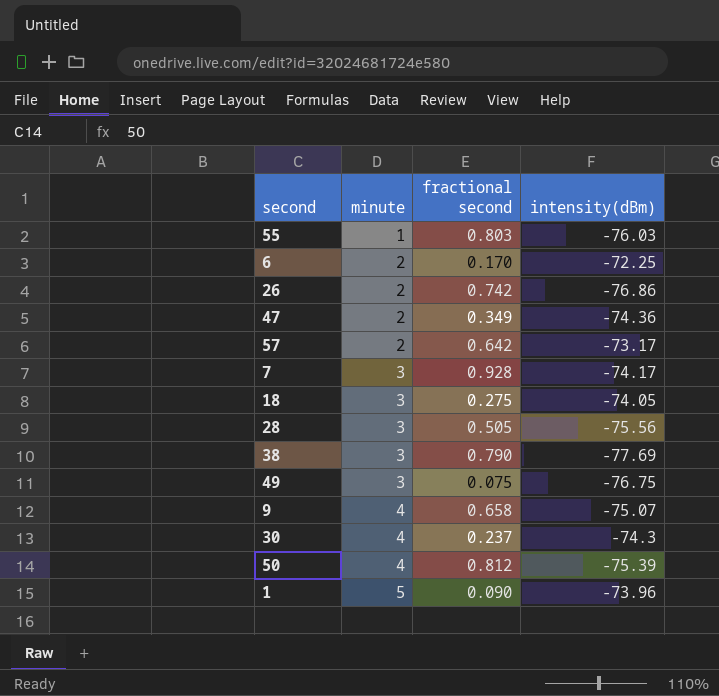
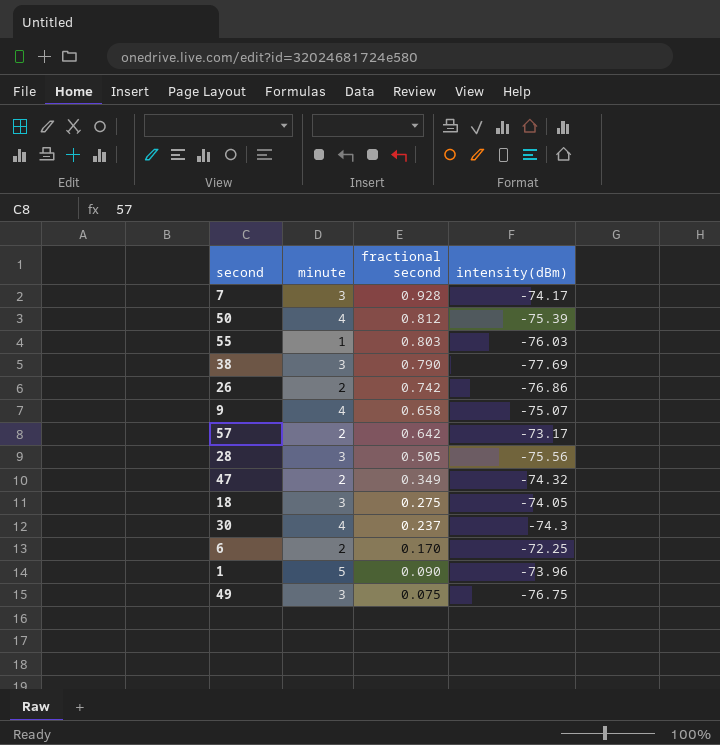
row order: minute ascending -> fractional second descending
47 | intensity(dBm): -74.36 -> -74.32

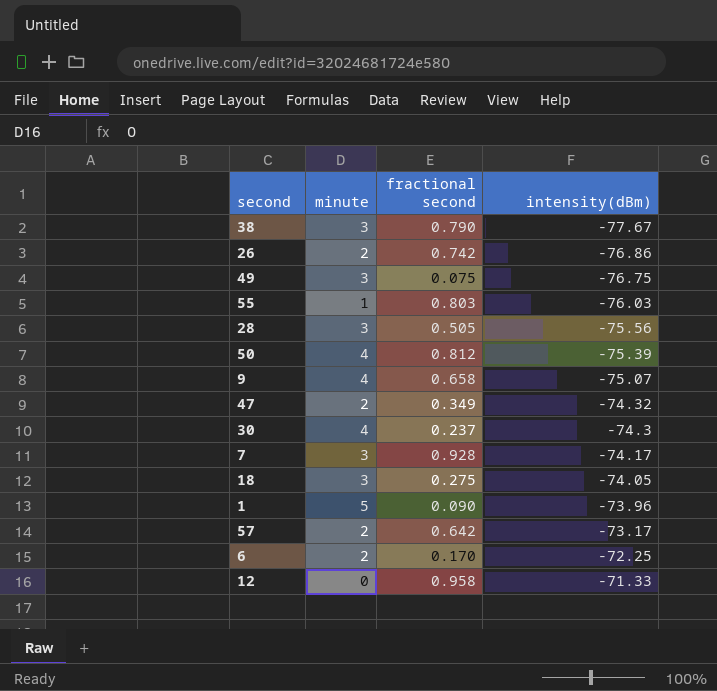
row order: fractional second descending -> intensity(dBm) ascending
38 | intensity(dBm): -77.69 -> -77.67
row 12: none -> 0 | 0.958 | -71.33

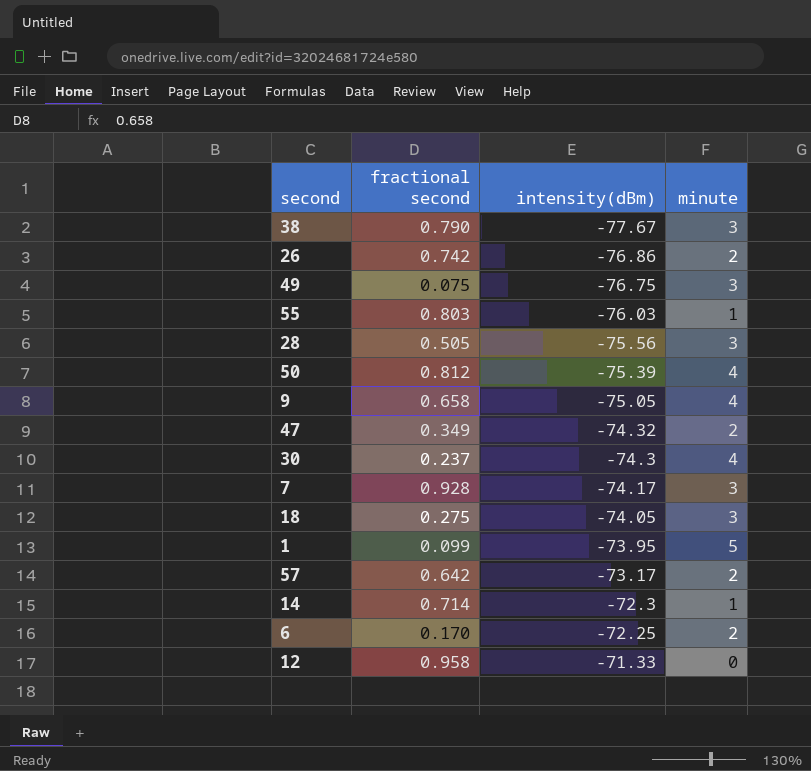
column minute | position: 2 -> 4
9 | intensity(dBm): -75.07 -> -75.05
1 | fractional second: 0.090 -> 0.099
1 | intensity(dBm): -73.96 -> -73.95
row 14: none -> 0.714 | -72.3 | 1

